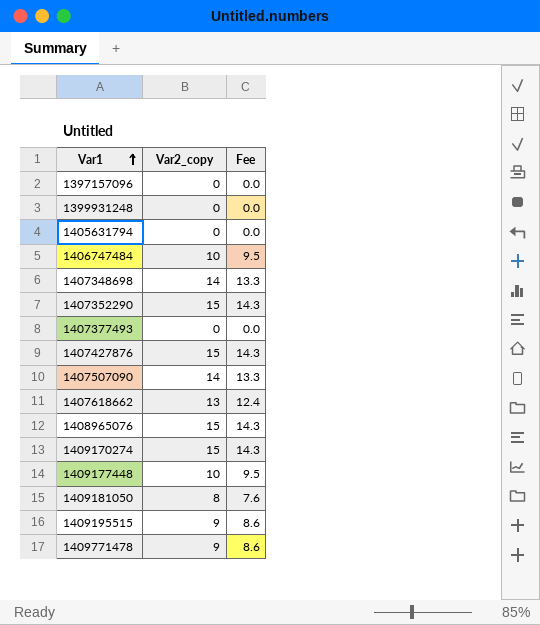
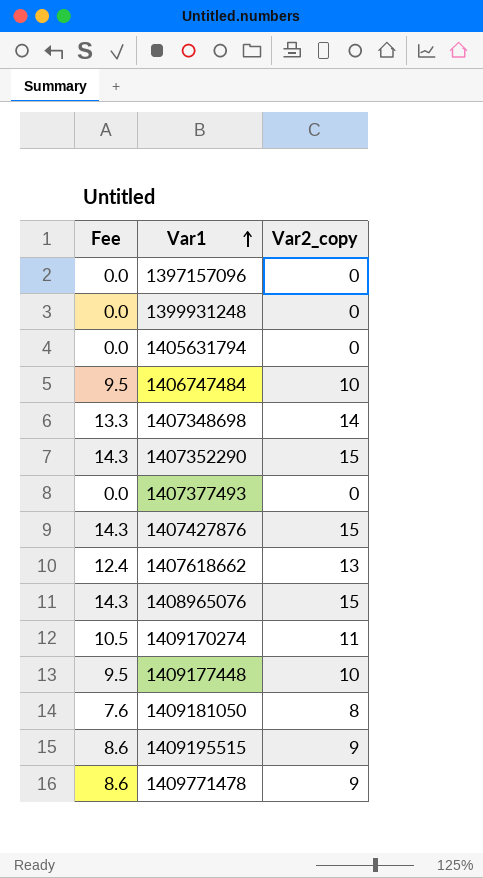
column Fee | position: 3 -> 1
row 1407507090: 14 | 13.3 -> none
1409170274 | Fee: 14.3 -> 10.5
1409170274 | Var2_copy: 15 -> 11

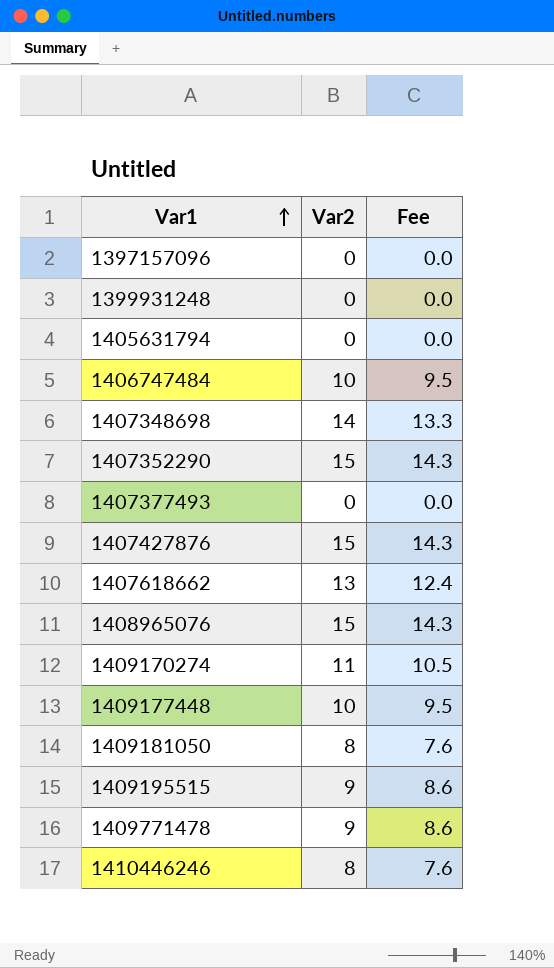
column name: Var2_copy -> Var2
column Fee | position: 1 -> 3
row 1410446246: none -> 8 | 7.6

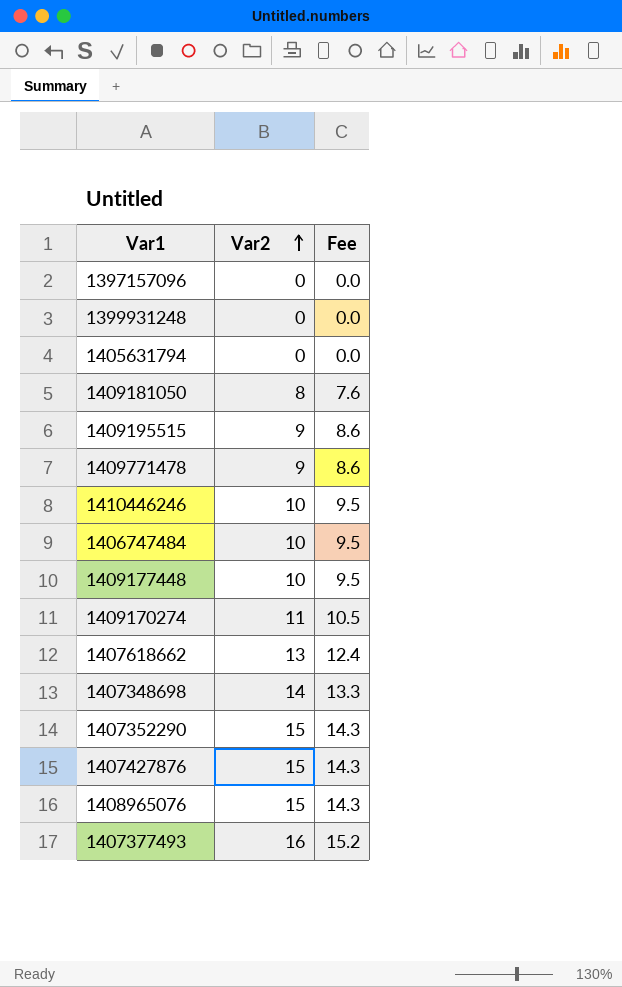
row order: Var1 ascending -> Var2 ascending
1410446246 | Var2: 8 -> 10
1410446246 | Fee: 7.6 -> 9.5
1407377493 | Var2: 0 -> 16
1407377493 | Fee: 0.0 -> 15.2

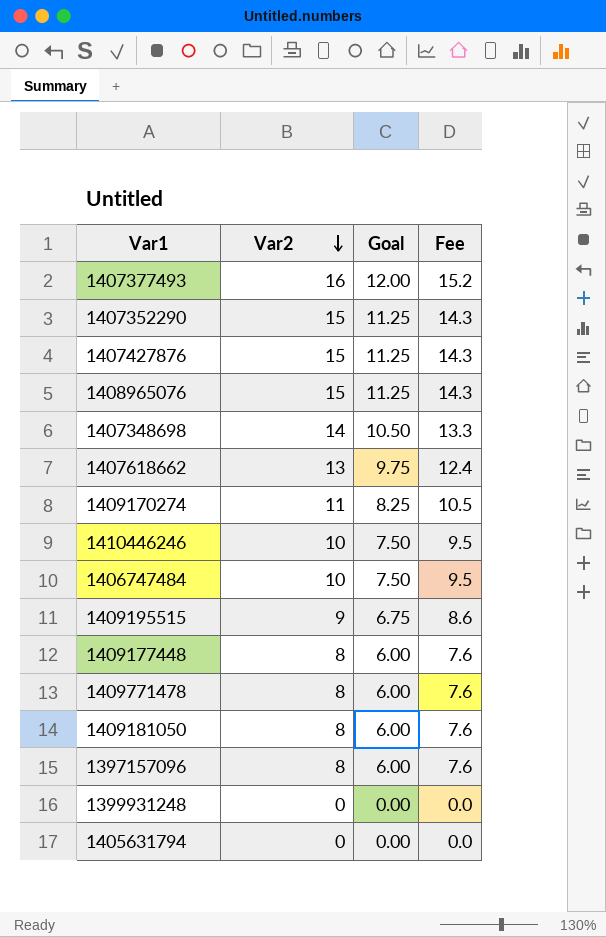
row order: Var2 ascending -> Var2 descending
column Goal | formula: none -> [Var2] * 0.75
1409177448 | Var2: 10 -> 8
1409177448 | Fee: 9.5 -> 7.6
1409771478 | Var2: 9 -> 8
1409771478 | Fee: 8.6 -> 7.6
1397157096 | Var2: 0 -> 8
1397157096 | Fee: 0.0 -> 7.6

